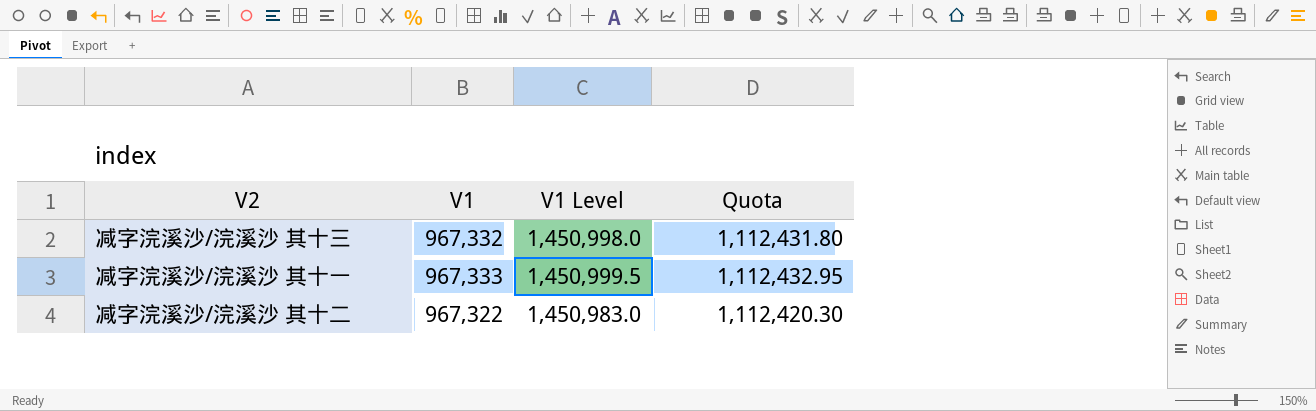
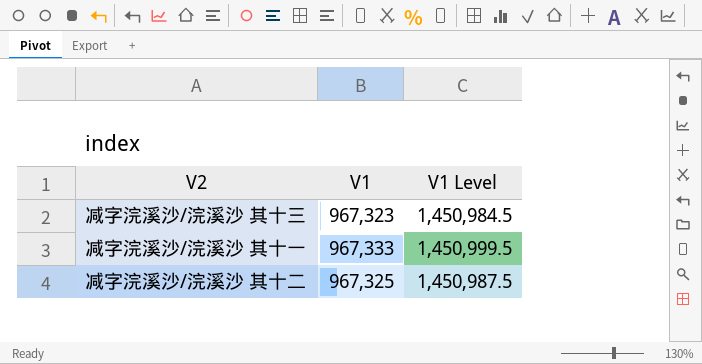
column Quota | formula: [V1] * 1.15 -> none
减字浣溪沙/浣溪沙 其十三 | V1: 967,332 -> 967,323
减字浣溪沙/浣溪沙 其十三 | V1 Level: 1,450,998.0 -> 1,450,984.5
减字浣溪沙/浣溪沙 其十二 | V1: 967,322 -> 967,325
减字浣溪沙/浣溪沙 其十二 | V1 Level: 1,450,983.0 -> 1,450,987.5

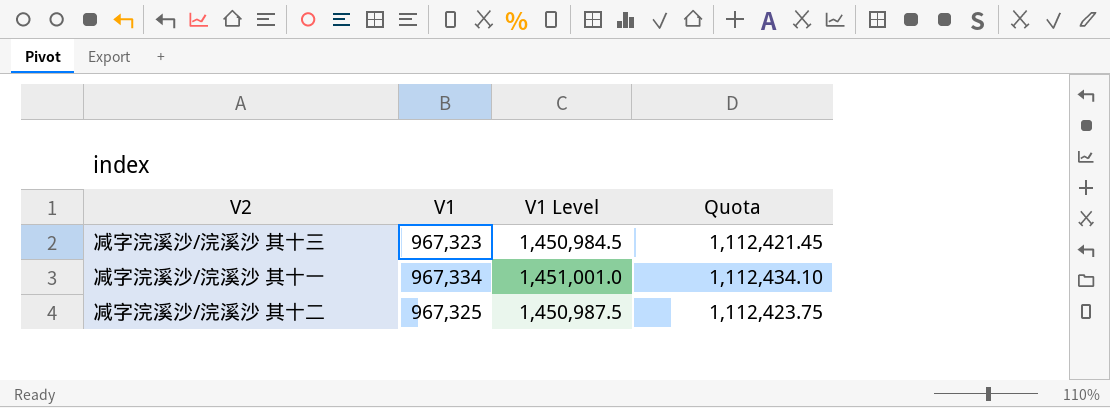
column Quota | formula: none -> [V1] * 1.15
减字浣溪沙/浣溪沙 其十一 | V1: 967,333 -> 967,334
减字浣溪沙/浣溪沙 其十一 | V1 Level: 1,450,999.5 -> 1,451,001.0

